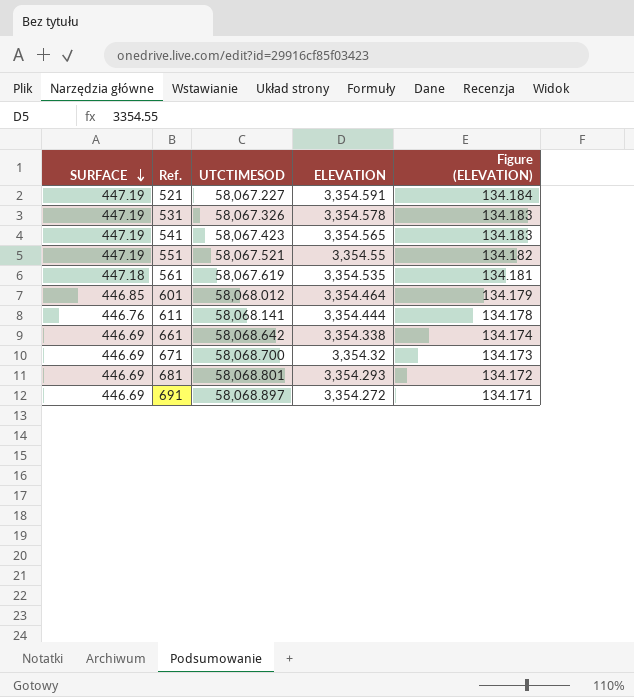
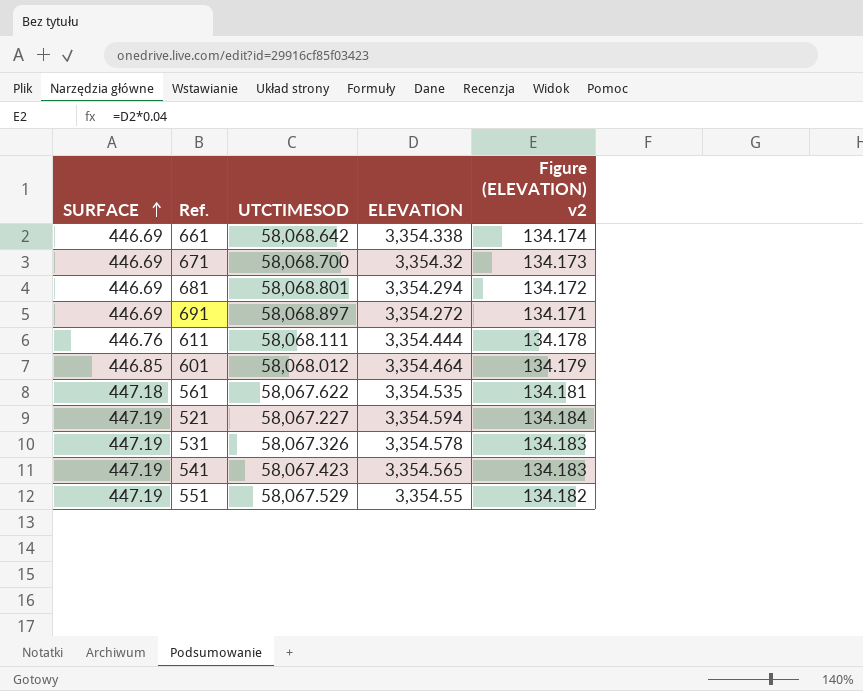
row order: SURFACE descending -> SURFACE ascending
column name: Figure (ELEVATION) -> Figure (ELEVATION) v2
681 | ELEVATION: 3,354.293 -> 3,354.294
611 | UTCTIMESOD: 58,068.141 -> 58,068.111
561 | UTCTIMESOD: 58,067.619 -> 58,067.622
521 | ELEVATION: 3,354.591 -> 3,354.594
551 | UTCTIMESOD: 58,067.521 -> 58,067.529

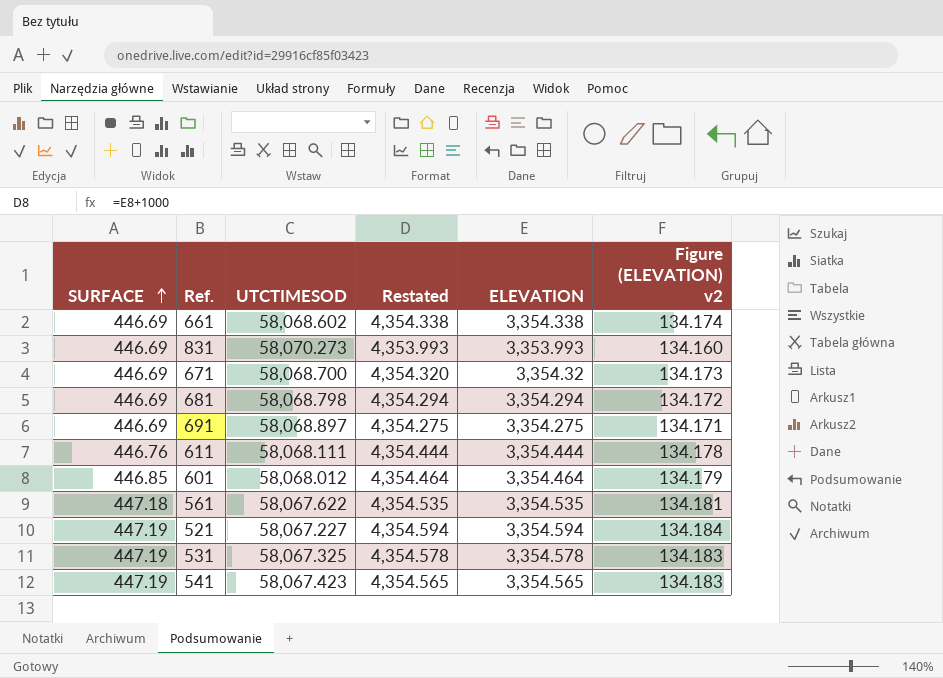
column Restated | formula: none -> [ELEVATION] + 1000
row 551: 447.19 | 58,067.529 | 3,354.55 | 134.182 -> none
661 | UTCTIMESOD: 58,068.642 -> 58,068.602
row 831: none -> 446.69 | 58,070.273 | 4,353.993 | 3,353.993 | 134.160
681 | UTCTIMESOD: 58,068.801 -> 58,068.798
691 | ELEVATION: 3,354.272 -> 3,354.275
531 | UTCTIMESOD: 58,067.326 -> 58,067.325

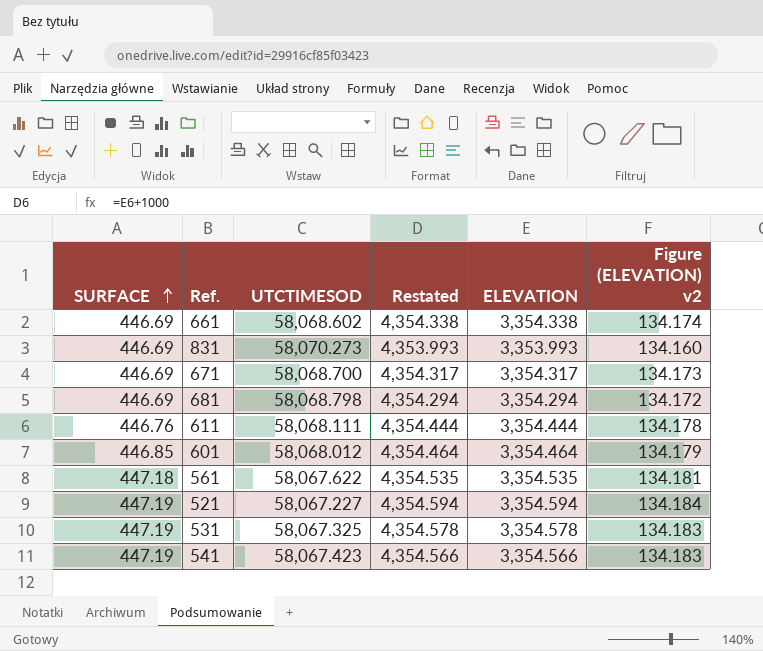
row 691: 446.69 | 58,068.897 | 4,354.275 | 3,354.275 | 134.171 -> none
671 | Restated: 4,354.320 -> 4,354.317
671 | ELEVATION: 3,354.32 -> 3,354.317
541 | Restated: 4,354.565 -> 4,354.566
541 | ELEVATION: 3,354.565 -> 3,354.566

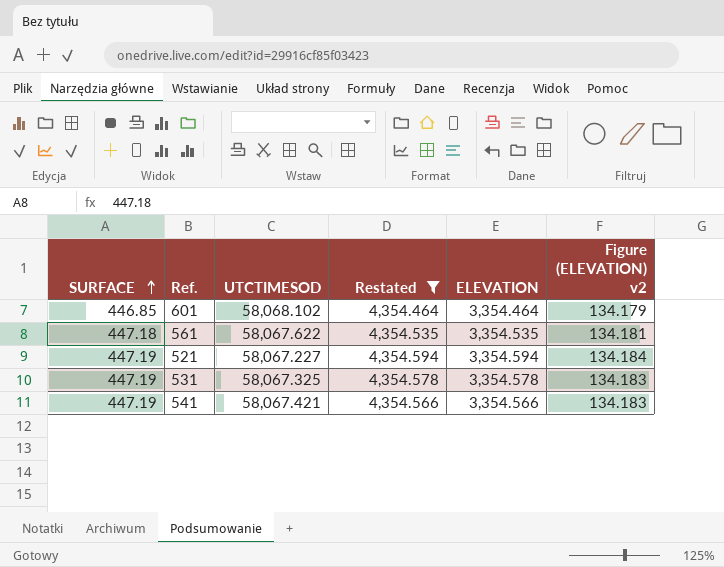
filter: none -> Restated >= 4,354.464
601 | UTCTIMESOD: 58,068.012 -> 58,068.102
541 | UTCTIMESOD: 58,067.423 -> 58,067.421

